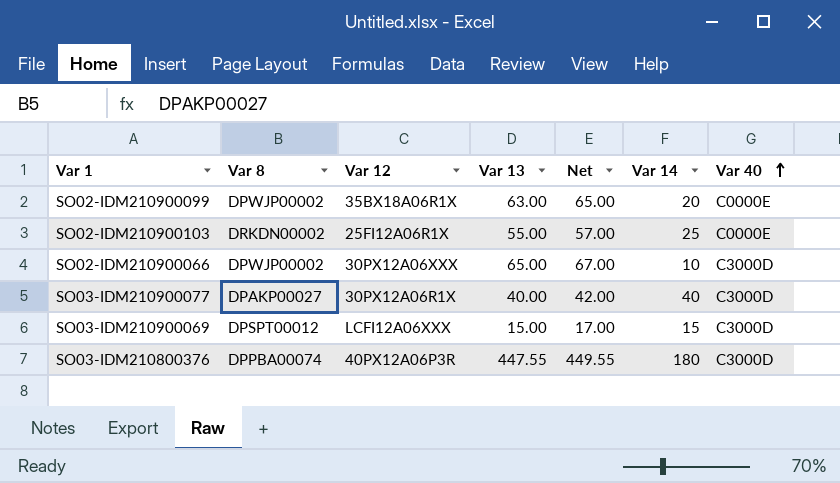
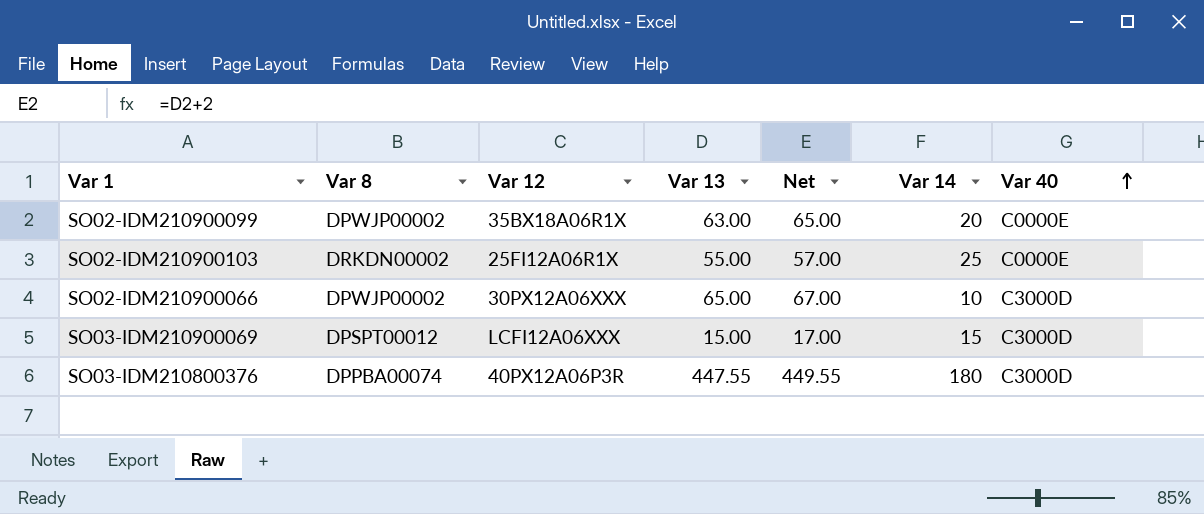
row SO03-IDM210900077: DPAKP00027 | 30PX12A06R1X | 40.00 | 42.00 | 40 | C3000D -> none

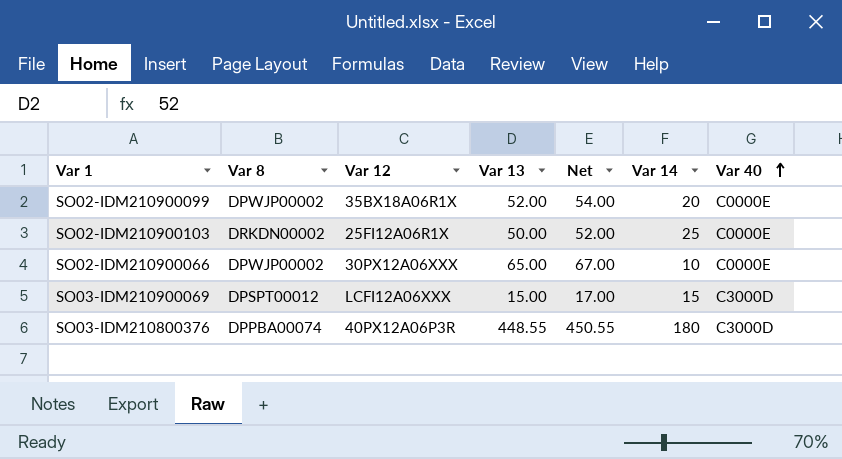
SO02-IDM210900099 | Var 13: 63.00 -> 52.00
SO02-IDM210900099 | Net: 65.00 -> 54.00
SO02-IDM210900103 | Var 13: 55.00 -> 50.00
SO02-IDM210900103 | Net: 57.00 -> 52.00
SO02-IDM210900066 | Var 40: C3000D -> C0000E
SO03-IDM210800376 | Var 13: 447.55 -> 448.55
SO03-IDM210800376 | Net: 449.55 -> 450.55

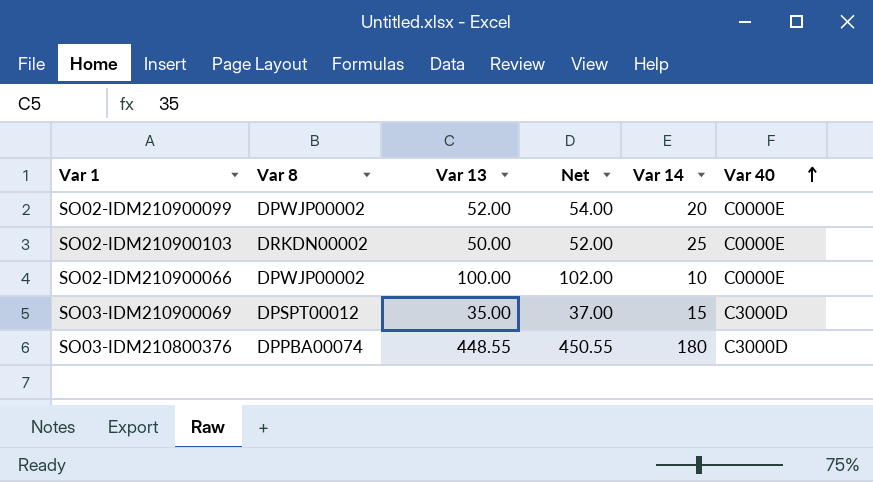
column Var 12 | position: 3 -> none
SO02-IDM210900066 | Var 13: 65.00 -> 100.00
SO02-IDM210900066 | Net: 67.00 -> 102.00
SO03-IDM210900069 | Var 13: 15.00 -> 35.00
SO03-IDM210900069 | Net: 17.00 -> 37.00

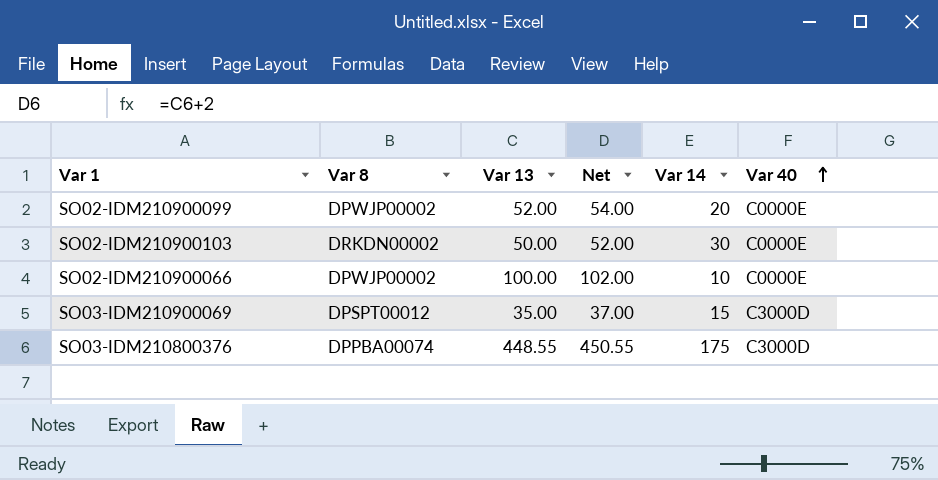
SO02-IDM210900103 | Var 14: 25 -> 30
SO03-IDM210800376 | Var 14: 180 -> 175

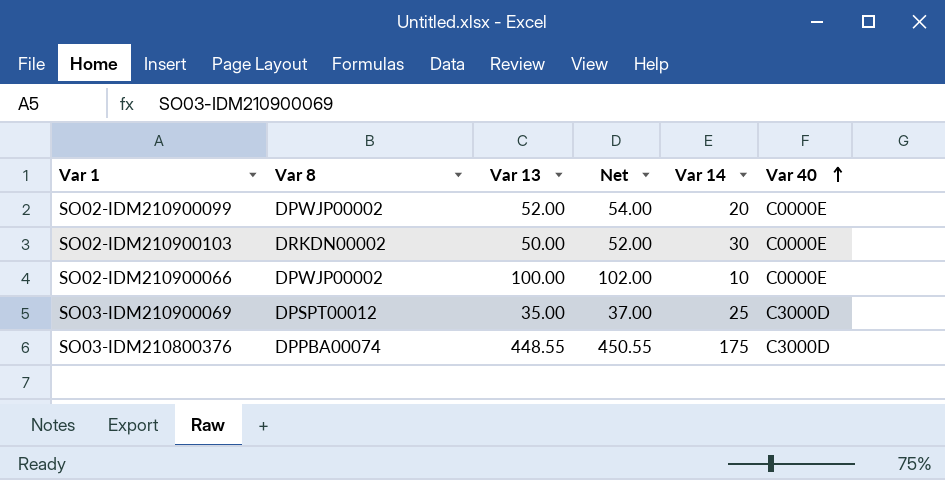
SO03-IDM210900069 | Var 14: 15 -> 25

